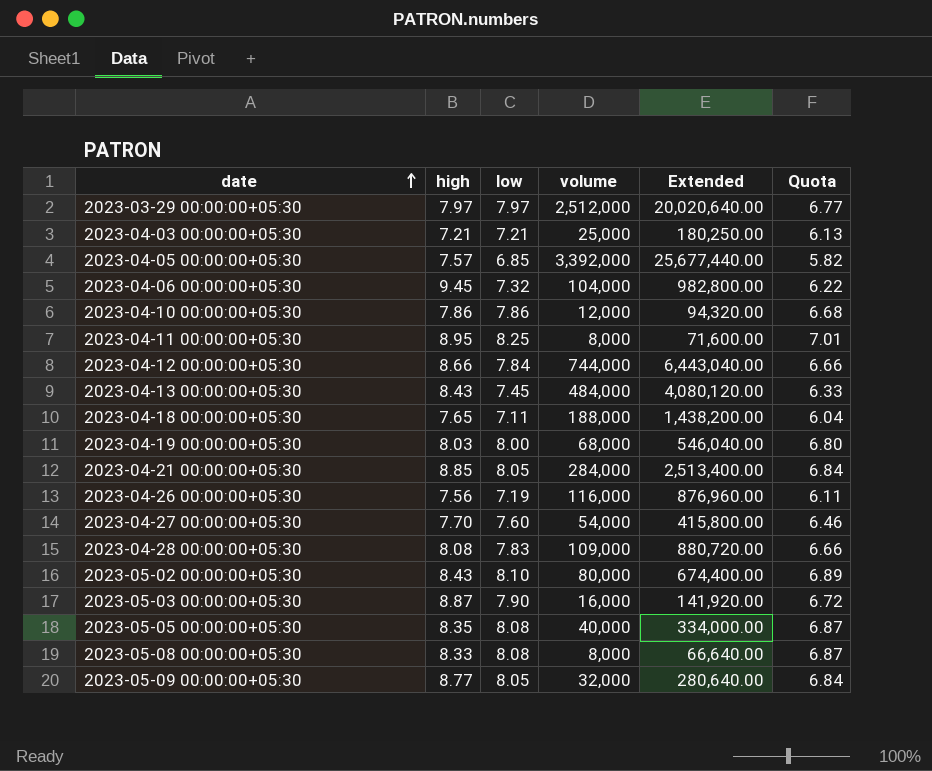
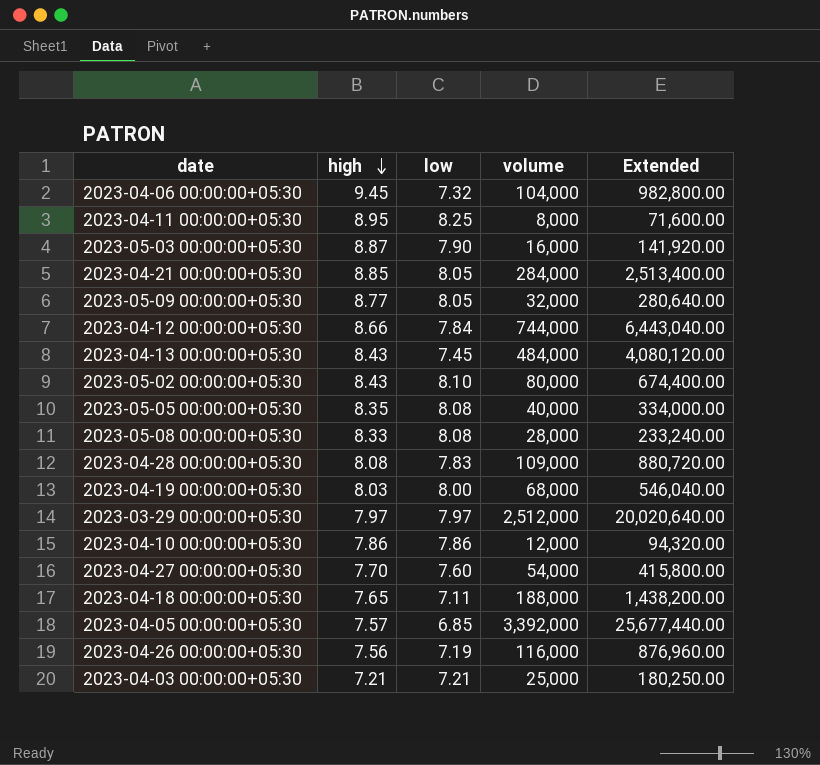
row order: date ascending -> high descending
column Quota | formula: [low] * 0.85 -> none
2023-05-08 00:00:00+05:30 | volume: 8,000 -> 28,000
2023-05-08 00:00:00+05:30 | Extended: 66,640.00 -> 233,240.00

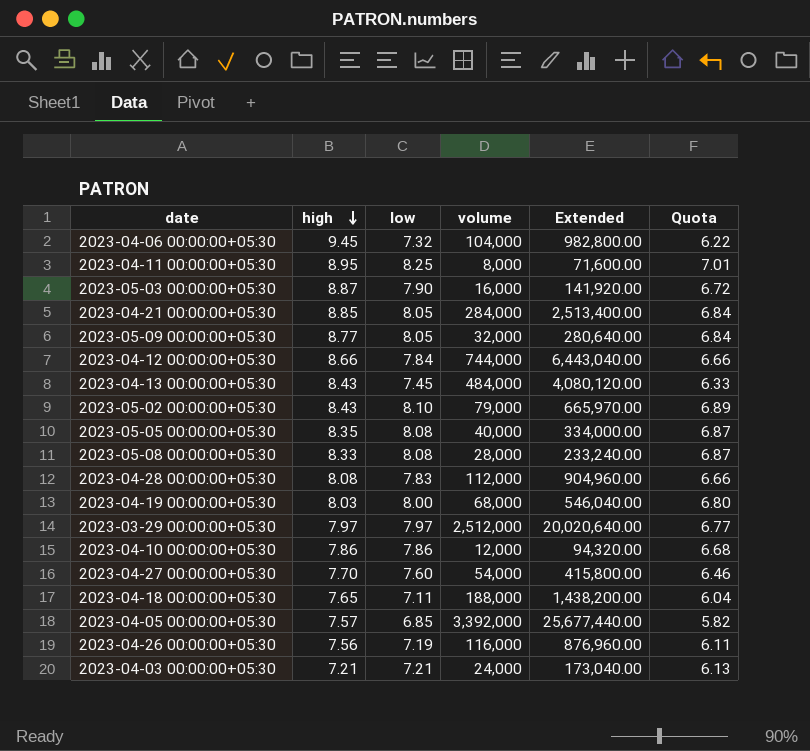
column Quota | formula: none -> [low] * 0.85
2023-05-02 00:00:00+05:30 | volume: 80,000 -> 79,000
2023-05-02 00:00:00+05:30 | Extended: 674,400.00 -> 665,970.00
2023-04-28 00:00:00+05:30 | volume: 109,000 -> 112,000
2023-04-28 00:00:00+05:30 | Extended: 880,720.00 -> 904,960.00
2023-04-03 00:00:00+05:30 | volume: 25,000 -> 24,000
2023-04-03 00:00:00+05:30 | Extended: 180,250.00 -> 173,040.00

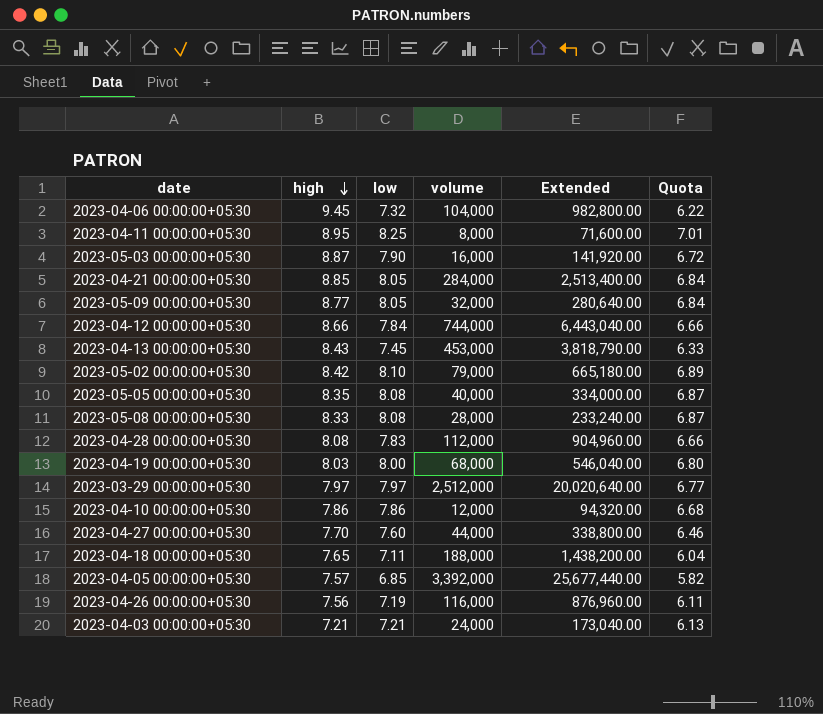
2023-04-13 00:00:00+05:30 | volume: 484,000 -> 453,000
2023-04-13 00:00:00+05:30 | Extended: 4,080,120.00 -> 3,818,790.00
2023-05-02 00:00:00+05:30 | high: 8.43 -> 8.42
2023-05-02 00:00:00+05:30 | Extended: 665,970.00 -> 665,180.00
2023-04-27 00:00:00+05:30 | volume: 54,000 -> 44,000
2023-04-27 00:00:00+05:30 | Extended: 415,800.00 -> 338,800.00

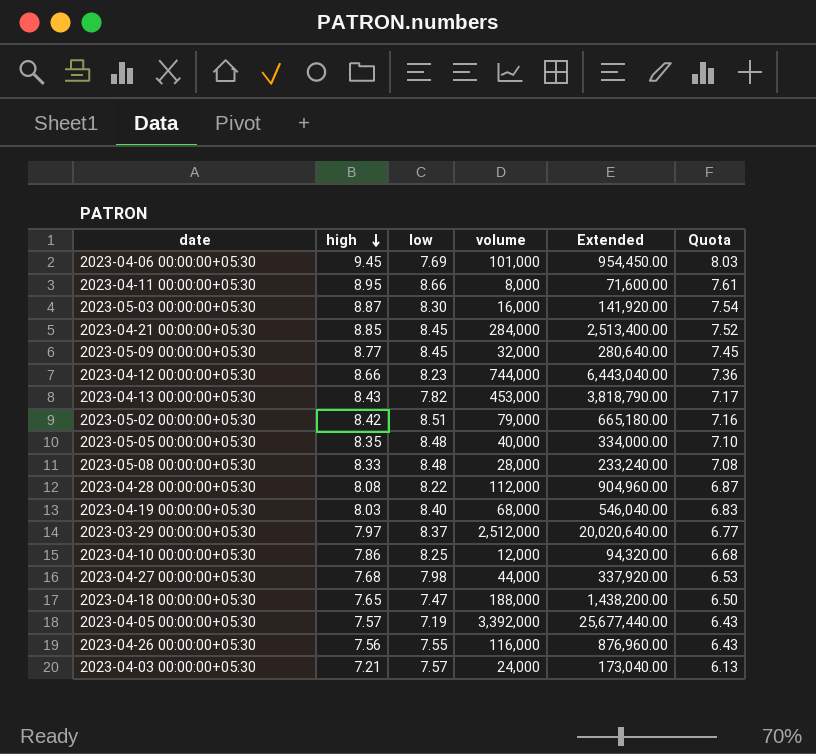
column Quota | formula: [low] * 0.85 -> [high] * 0.85
2023-04-06 00:00:00+05:30 | low: 7.32 -> 7.69
2023-04-06 00:00:00+05:30 | volume: 104,000 -> 101,000
2023-04-06 00:00:00+05:30 | Extended: 982,800.00 -> 954,450.00
2023-04-11 00:00:00+05:30 | low: 8.25 -> 8.66
2023-05-03 00:00:00+05:30 | low: 7.90 -> 8.30
2023-04-21 00:00:00+05:30 | low: 8.05 -> 8.45
2023-05-09 00:00:00+05:30 | low: 8.05 -> 8.45
2023-04-12 00:00:00+05:30 | low: 7.84 -> 8.23
2023-04-13 00:00:00+05:30 | low: 7.45 -> 7.82
2023-05-02 00:00:00+05:30 | low: 8.10 -> 8.51
2023-05-05 00:00:00+05:30 | low: 8.08 -> 8.48
2023-05-08 00:00:00+05:30 | low: 8.08 -> 8.48
2023-04-28 00:00:00+05:30 | low: 7.83 -> 8.22
2023-04-19 00:00:00+05:30 | low: 8.00 -> 8.40
2023-03-29 00:00:00+05:30 | low: 7.97 -> 8.37
2023-04-10 00:00:00+05:30 | low: 7.86 -> 8.25
2023-04-27 00:00:00+05:30 | high: 7.70 -> 7.68
2023-04-27 00:00:00+05:30 | low: 7.60 -> 7.98
2023-04-27 00:00:00+05:30 | Extended: 338,800.00 -> 337,920.00
2023-04-18 00:00:00+05:30 | low: 7.11 -> 7.47
2023-04-05 00:00:00+05:30 | low: 6.85 -> 7.19
2023-04-26 00:00:00+05:30 | low: 7.19 -> 7.55
2023-04-03 00:00:00+05:30 | low: 7.21 -> 7.57

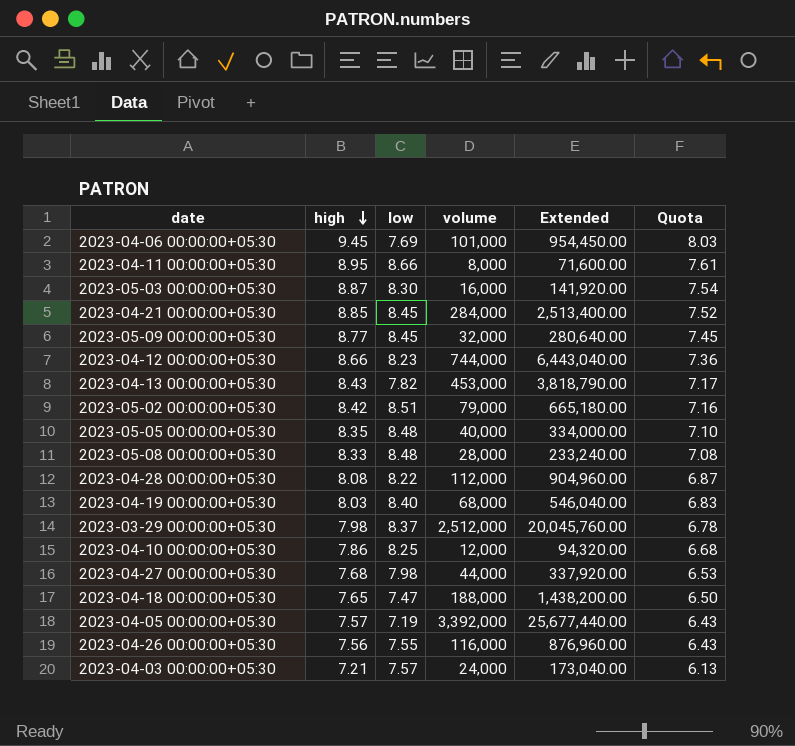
2023-03-29 00:00:00+05:30 | high: 7.97 -> 7.98
2023-03-29 00:00:00+05:30 | Extended: 20,020,640.00 -> 20,045,760.00
2023-03-29 00:00:00+05:30 | Quota: 6.77 -> 6.78

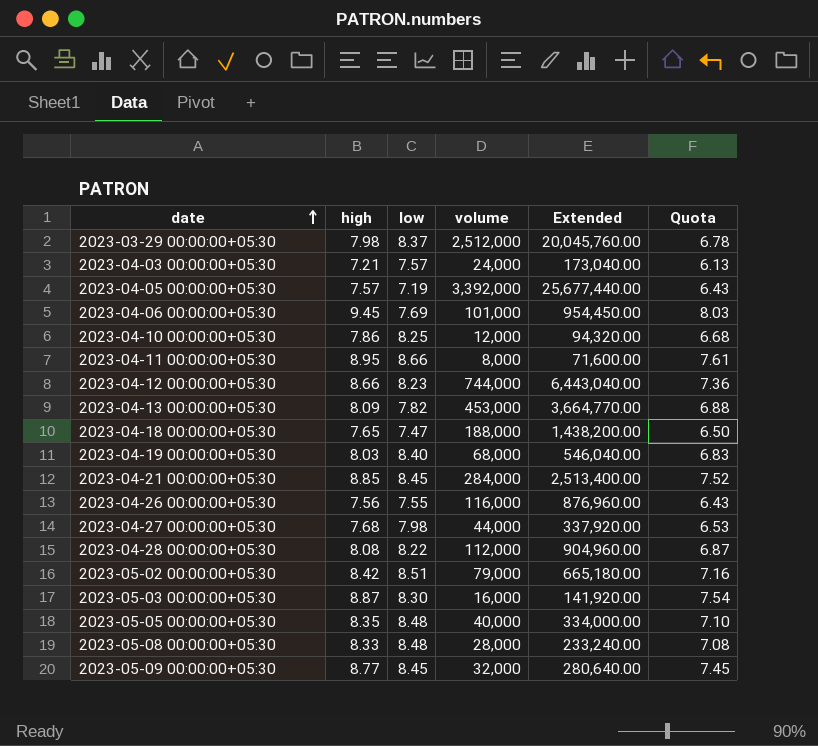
row order: high descending -> date ascending
2023-04-13 00:00:00+05:30 | high: 8.43 -> 8.09
2023-04-13 00:00:00+05:30 | Extended: 3,818,790.00 -> 3,664,770.00
2023-04-13 00:00:00+05:30 | Quota: 7.17 -> 6.88

